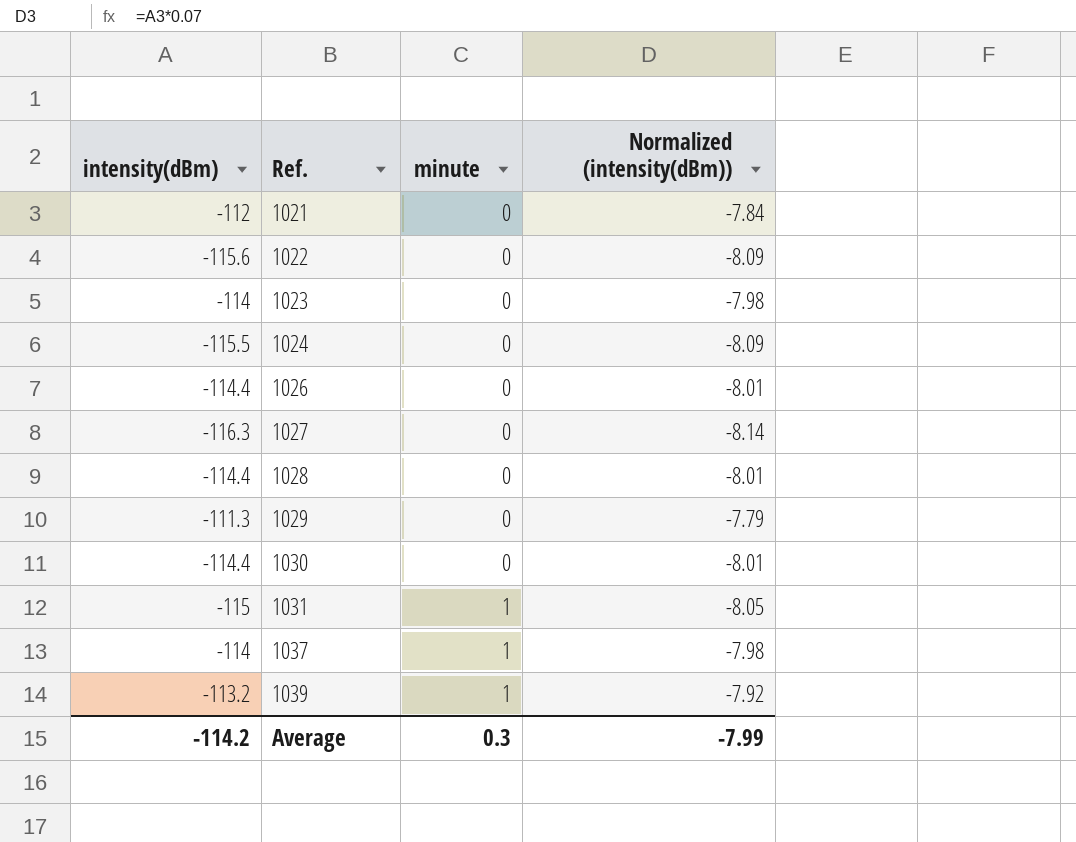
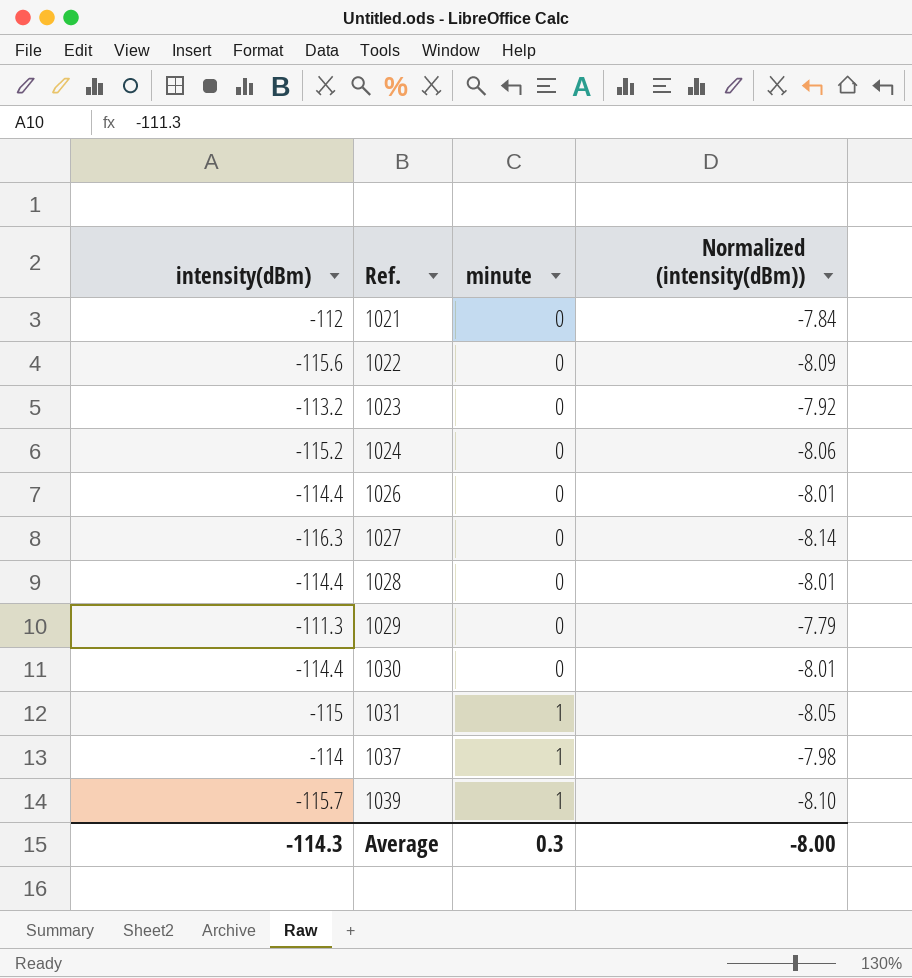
1023 | intensity(dBm): -114 -> -113.2
1023 | Normalized (intensity(dBm)): -7.98 -> -7.92
1024 | intensity(dBm): -115.5 -> -115.2
1024 | Normalized (intensity(dBm)): -8.09 -> -8.06
1039 | intensity(dBm): -113.2 -> -115.7
1039 | Normalized (intensity(dBm)): -7.92 -> -8.10
Average | intensity(dBm): -114.2 -> -114.3
Average | Normalized (intensity(dBm)): -7.99 -> -8.00

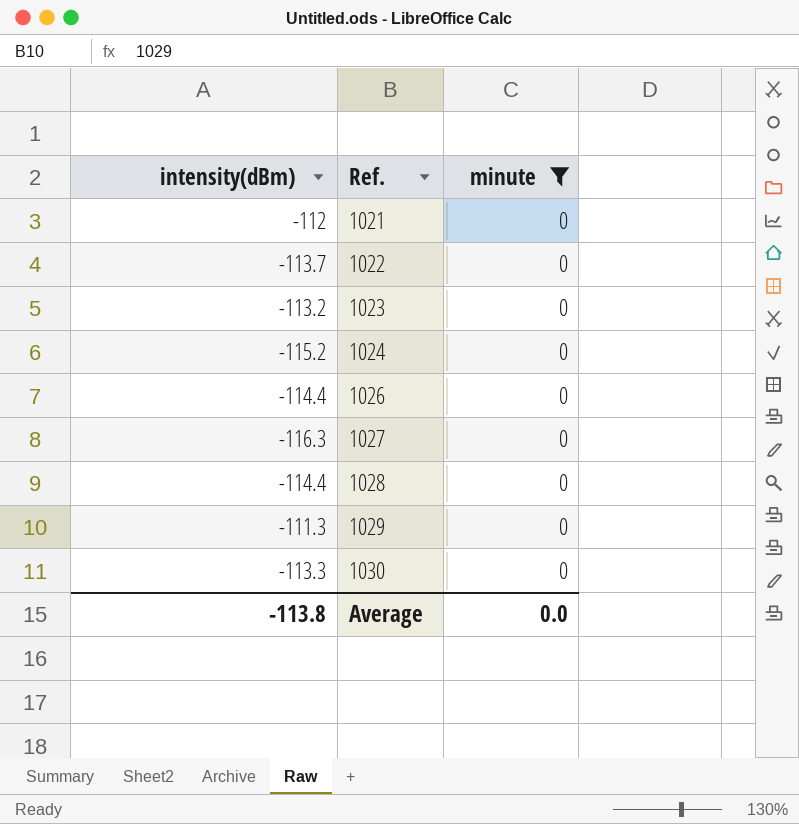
filter: none -> minute = 0
column Normalized (intensity(dBm)) | formula: [intensity(dBm)] * 0.07 -> none
1022 | intensity(dBm): -115.6 -> -113.7
1030 | intensity(dBm): -114.4 -> -113.3
Average | intensity(dBm): -114.3 -> -113.8
Average | minute: 0.3 -> 0.0

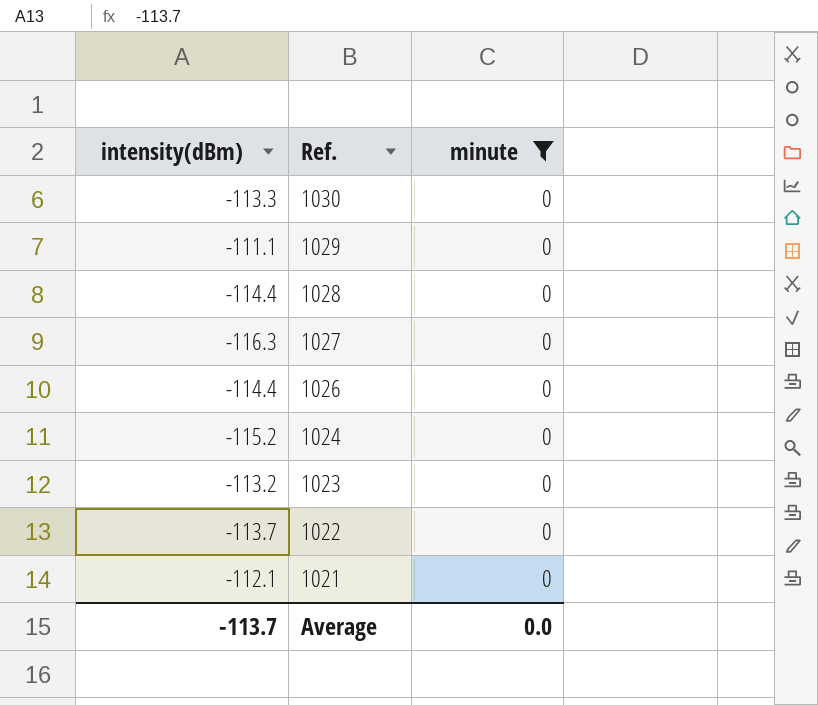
row order: Ref. ascending -> Ref. descending
1029 | intensity(dBm): -111.3 -> -111.1
1021 | intensity(dBm): -112 -> -112.1
Average | intensity(dBm): -113.8 -> -113.7

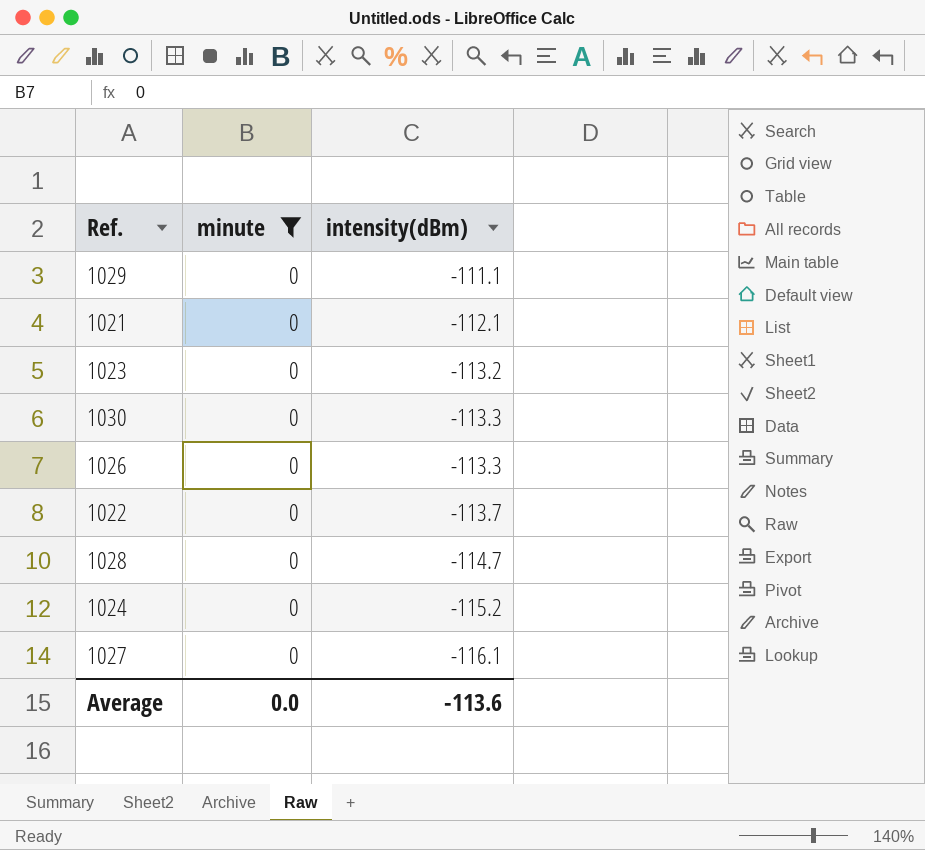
row order: Ref. descending -> intensity(dBm) descending
column intensity(dBm) | position: 1 -> 3
1026 | intensity(dBm): -114.4 -> -113.3
1028 | intensity(dBm): -114.4 -> -114.7
1027 | intensity(dBm): -116.3 -> -116.1
Average | intensity(dBm): -113.7 -> -113.6

